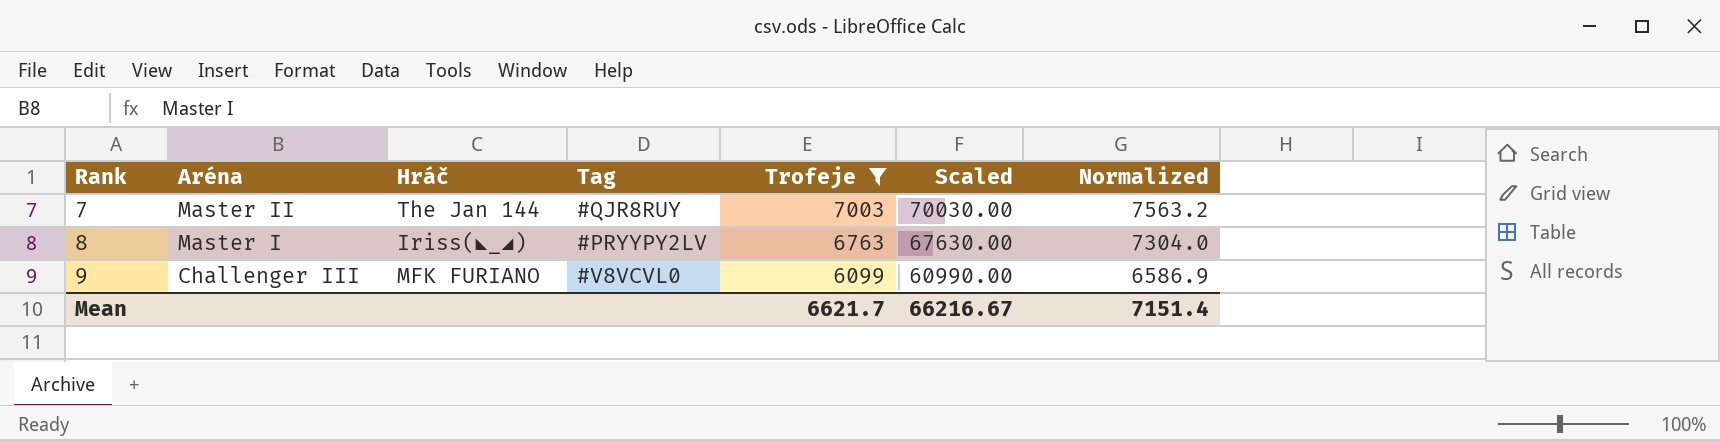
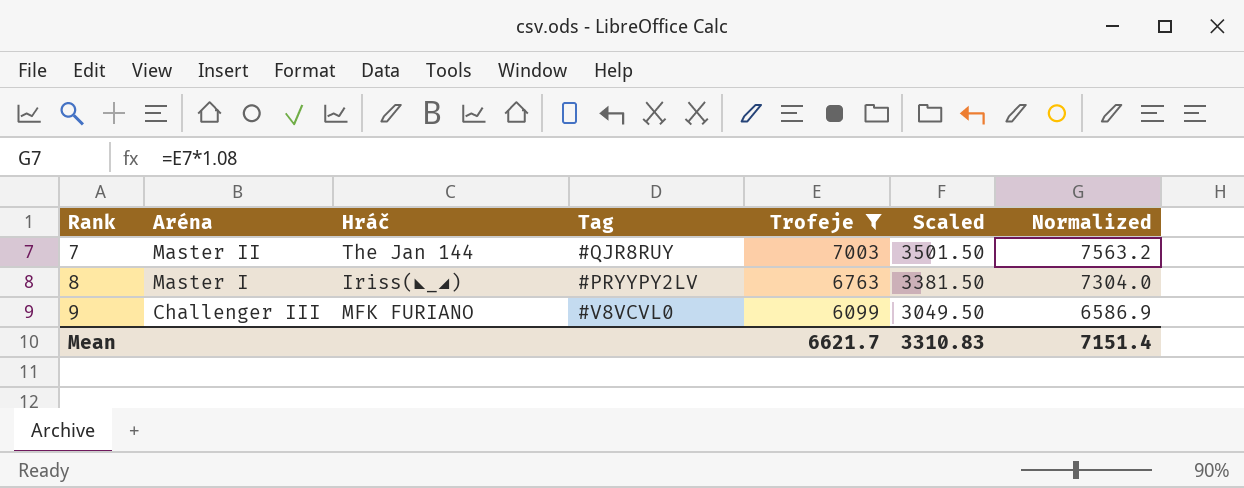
column Scaled | formula: [Trofeje] * 10 -> [Trofeje] * 0.5
Mean | Scaled: 66216.67 -> 3310.83

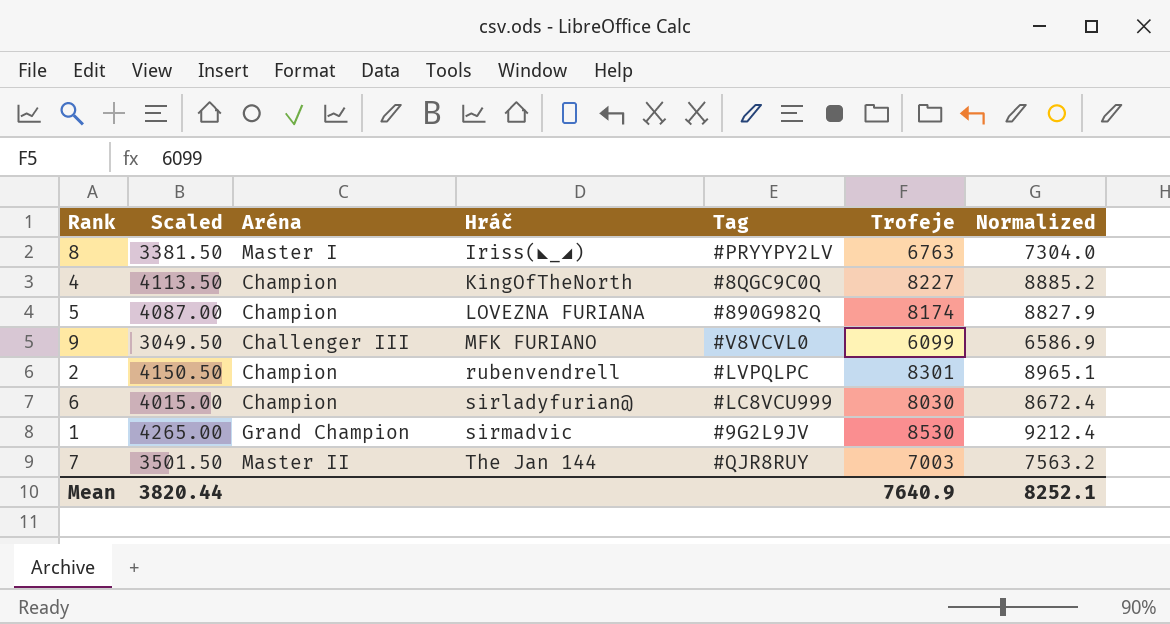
filter: Trofeje <= 7003 -> none
row order: Rank ascending -> Hráč ascending
column Scaled | position: 6 -> 2
Mean | Scaled: 3310.83 -> 3820.44
Mean | Trofeje: 6621.7 -> 7640.9
Mean | Normalized: 7151.4 -> 8252.1

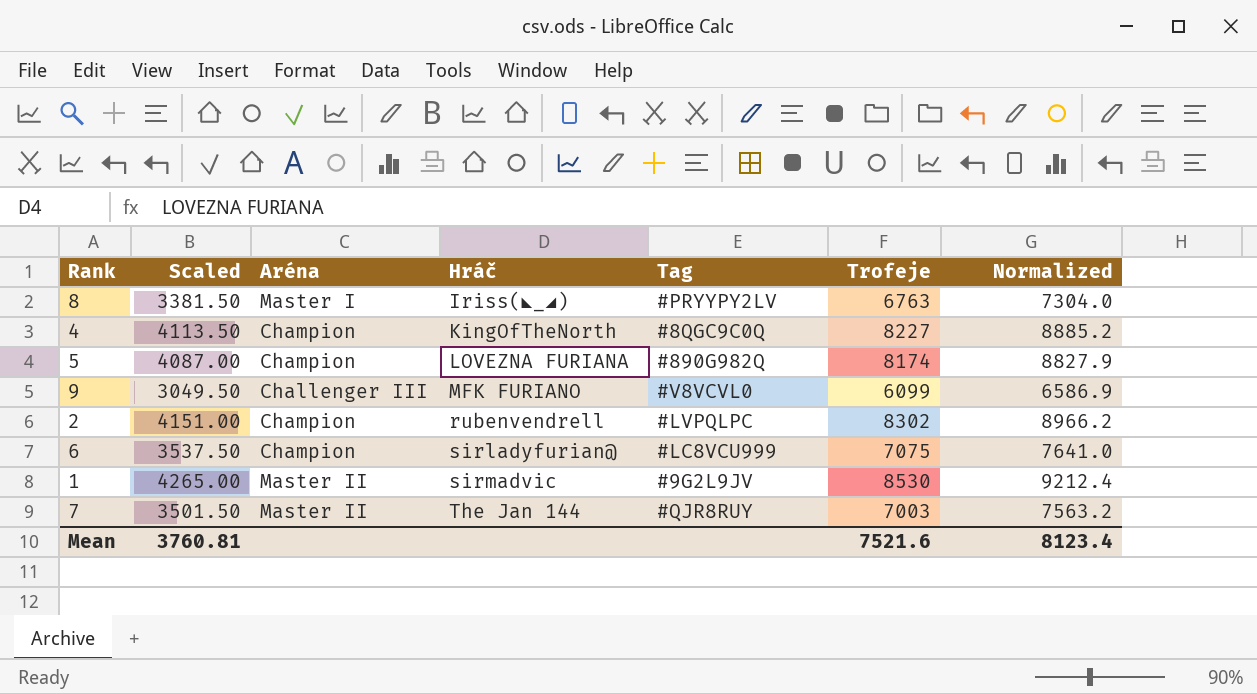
2 | Scaled: 4150.50 -> 4151.00
2 | Trofeje: 8301 -> 8302
2 | Normalized: 8965.1 -> 8966.2
6 | Scaled: 4015.00 -> 3537.50
6 | Trofeje: 8030 -> 7075
6 | Normalized: 8672.4 -> 7641.0
1 | Aréna: Grand Champion -> Master II
Mean | Scaled: 3820.44 -> 3760.81
Mean | Trofeje: 7640.9 -> 7521.6
Mean | Normalized: 8252.1 -> 8123.4

